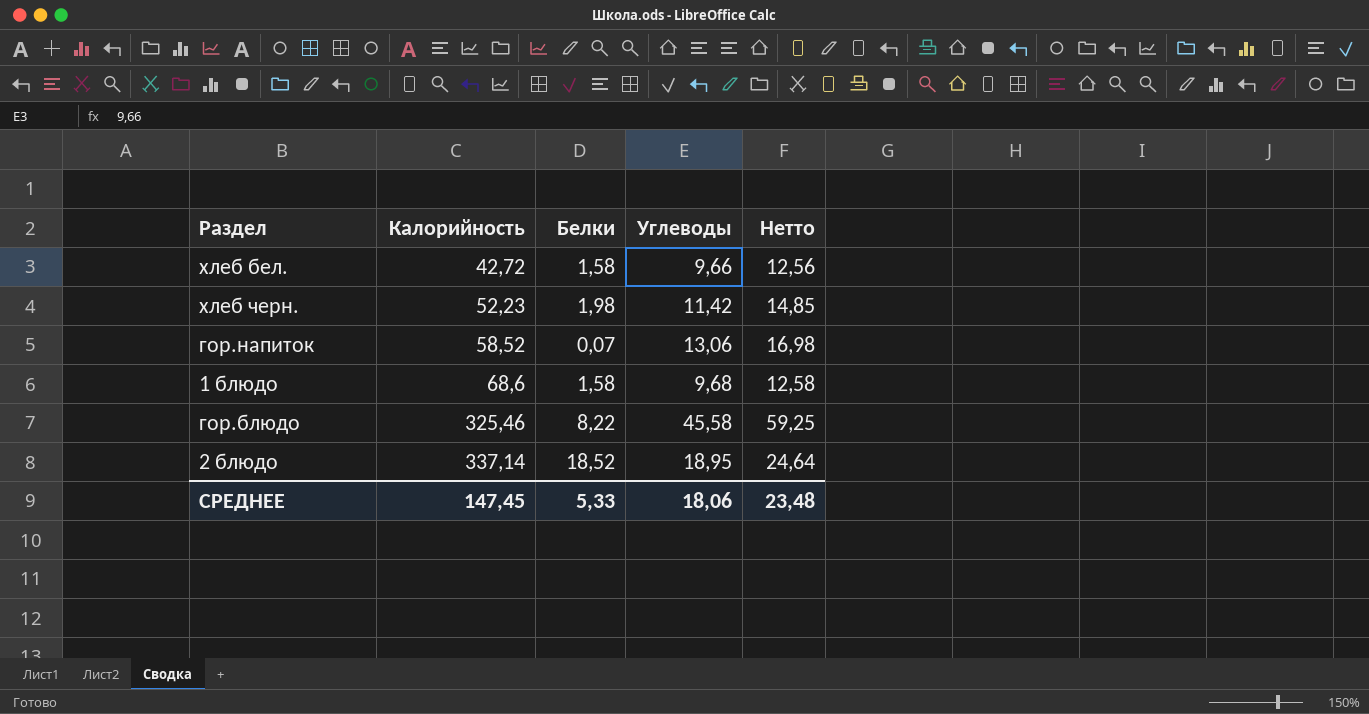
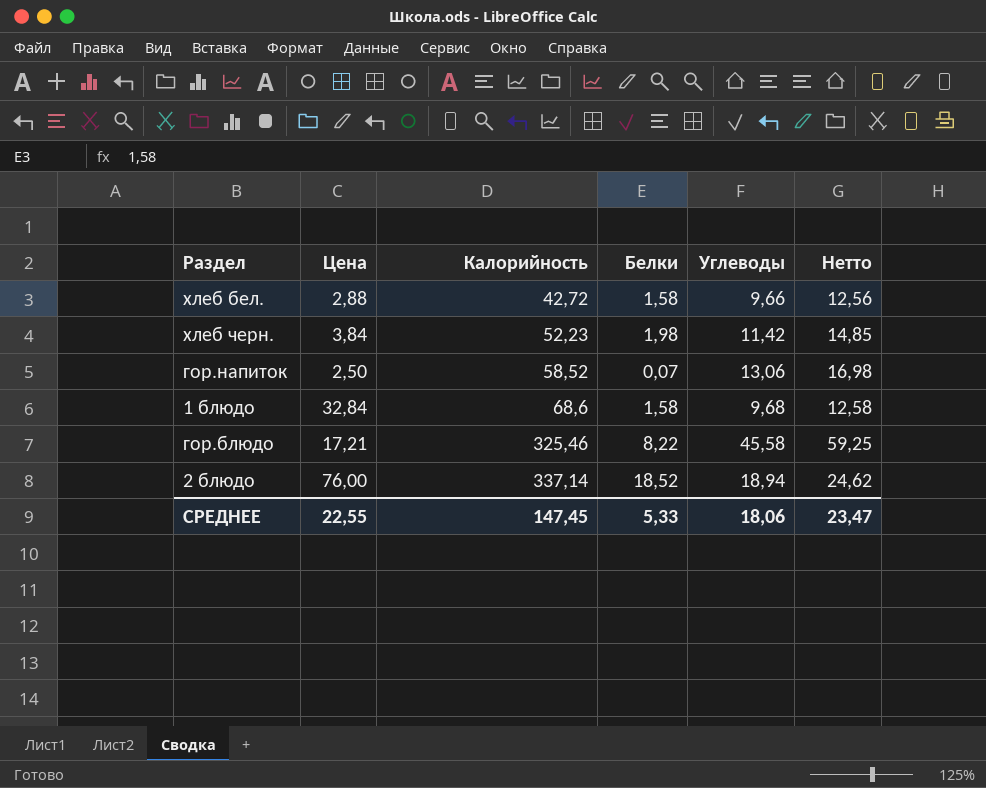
column Цена | position: none -> 2
2 блюдо | Углеводы: 18,95 -> 18,94
2 блюдо | Нетто: 24,64 -> 24,62
СРЕДНЕЕ | Нетто: 23,48 -> 23,47

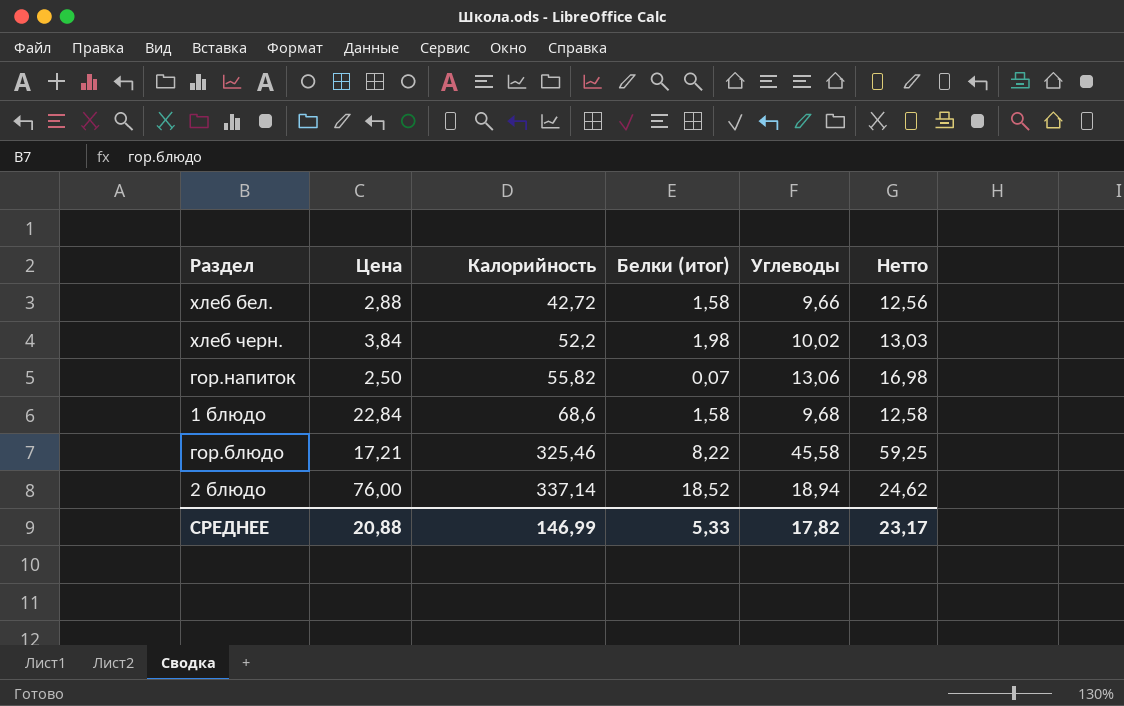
column name: Белки -> Белки (итог)
хлеб черн. | Калорийность: 52,23 -> 52,2
хлеб черн. | Углеводы: 11,42 -> 10,02
хлеб черн. | Нетто: 14,85 -> 13,03
гор.напиток | Калорийность: 58,52 -> 55,82
1 блюдо | Цена: 32,84 -> 22,84
СРЕДНЕЕ | Цена: 22,55 -> 20,88
СРЕДНЕЕ | Калорийность: 147,45 -> 146,99
СРЕДНЕЕ | Углеводы: 18,06 -> 17,82
СРЕДНЕЕ | Нетто: 23,47 -> 23,17

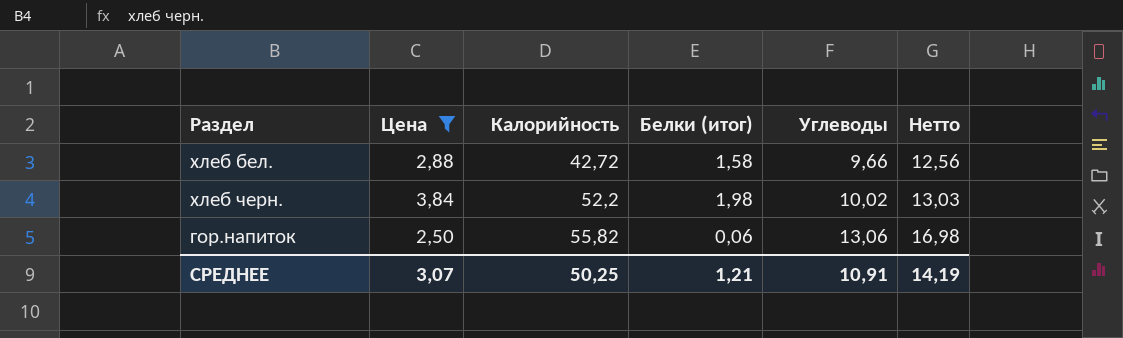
filter: none -> Цена <= 3,84
гор.напиток | Белки (итог): 0,07 -> 0,06
СРЕДНЕЕ | Цена: 20,88 -> 3,07
СРЕДНЕЕ | Калорийность: 146,99 -> 50,25
СРЕДНЕЕ | Белки (итог): 5,33 -> 1,21
СРЕДНЕЕ | Углеводы: 17,82 -> 10,91
СРЕДНЕЕ | Нетто: 23,17 -> 14,19

